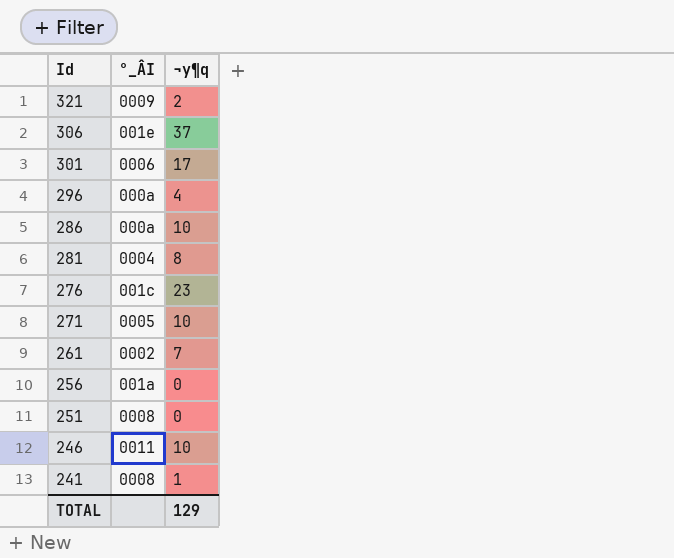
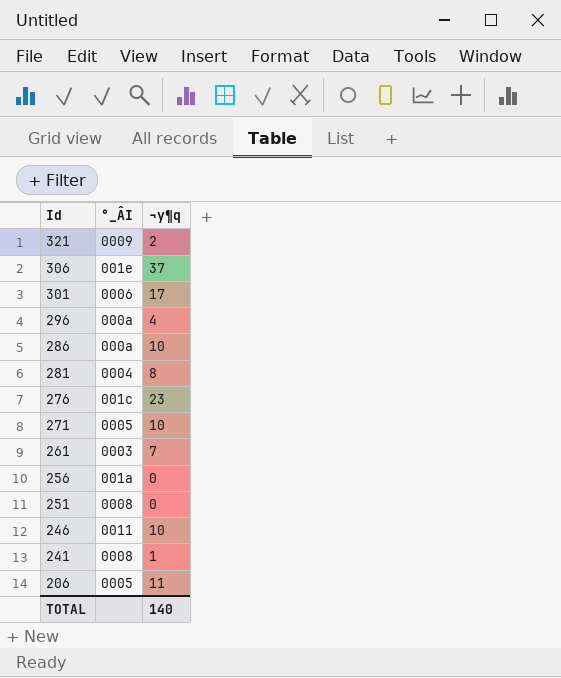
261 | °_ÂI: 0002 -> 0003
row 206: none -> 0005 | 11
TOTAL | ¬y¶q: 129 -> 140

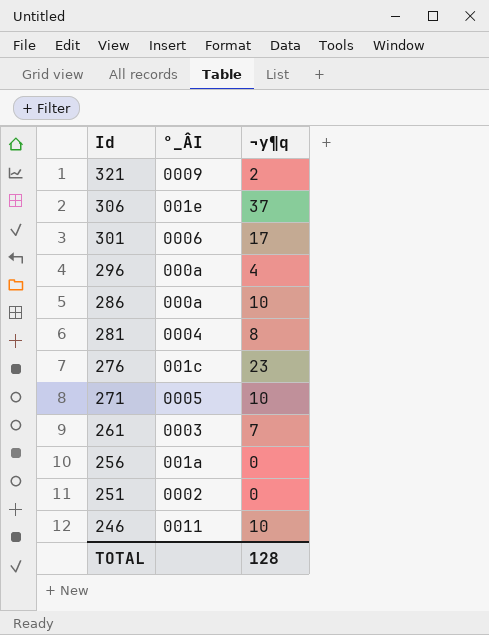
row 241: 0008 | 1 -> none
row 206: 0005 | 11 -> none
251 | °_ÂI: 0008 -> 0002
TOTAL | ¬y¶q: 140 -> 128

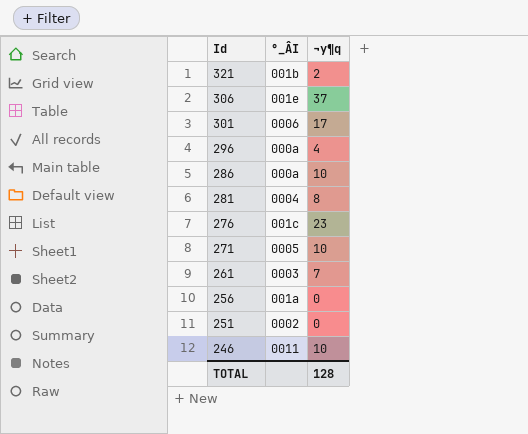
321 | °_ÂI: 0009 -> 001b

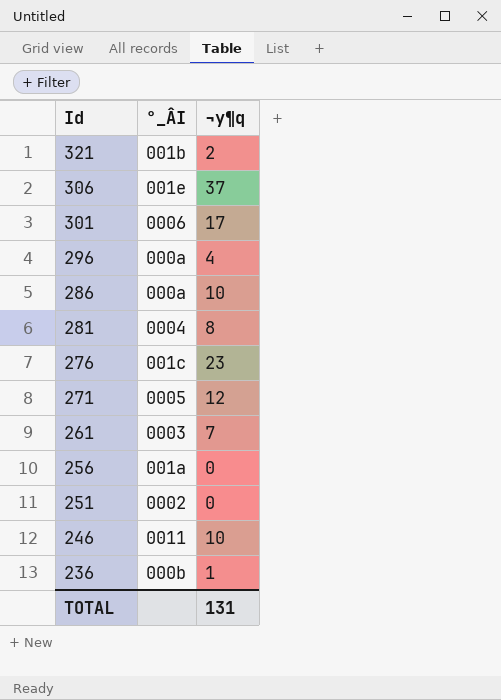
271 | ¬y¶q: 10 -> 12
row 236: none -> 000b | 1
TOTAL | ¬y¶q: 128 -> 131

